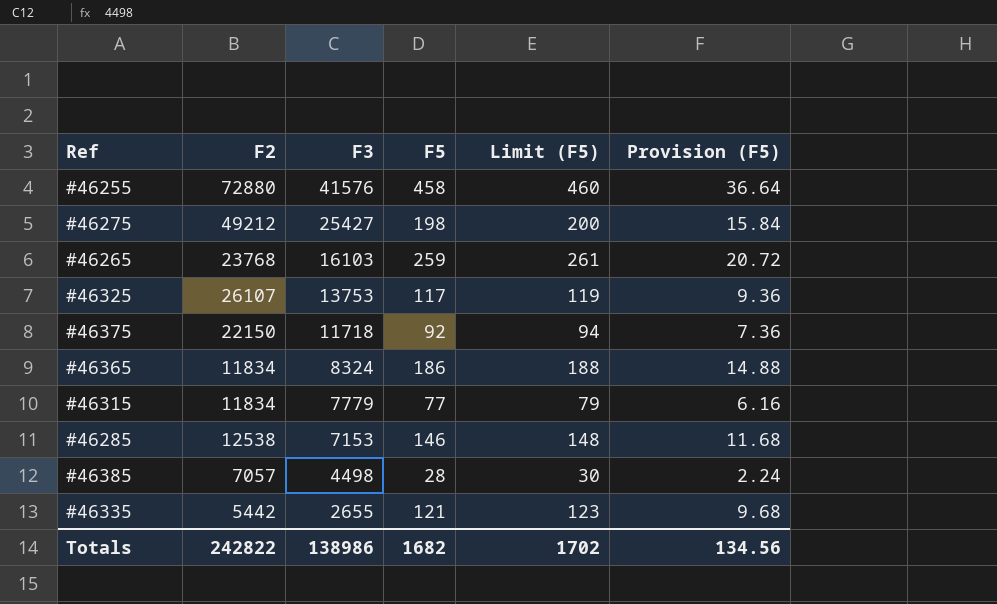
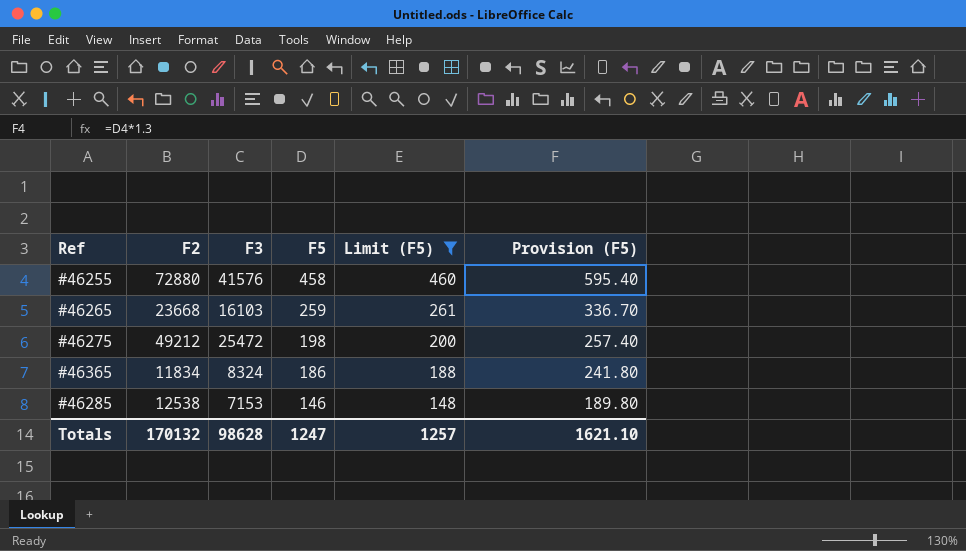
filter: none -> Limit (F5) >= 148
row order: F3 descending -> F5 descending
column Provision (F5) | formula: [F5] * 0.08 -> [F5] * 1.3
#46265 | F2: 23768 -> 23668
#46275 | F3: 25427 -> 25472
Totals | F2: 242822 -> 170132
Totals | F3: 138986 -> 98628
Totals | F5: 1682 -> 1247
Totals | Limit (F5): 1702 -> 1257
Totals | Provision (F5): 134.56 -> 1621.10

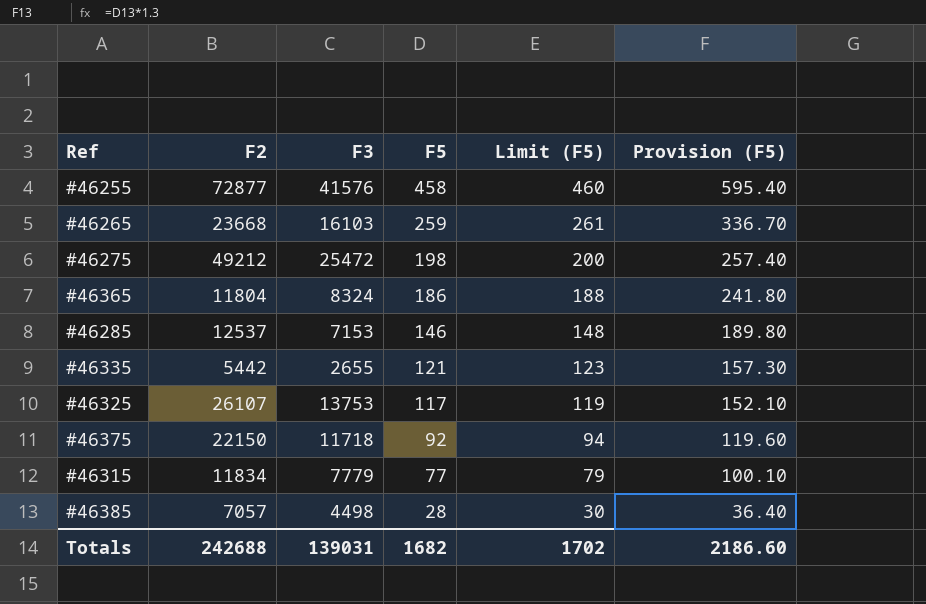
filter: Limit (F5) >= 148 -> none
#46255 | F2: 72880 -> 72877
#46365 | F2: 11834 -> 11804
#46285 | F2: 12538 -> 12537
Totals | F2: 170132 -> 242688
Totals | F3: 98628 -> 139031
Totals | F5: 1247 -> 1682
Totals | Limit (F5): 1257 -> 1702
Totals | Provision (F5): 1621.10 -> 2186.60

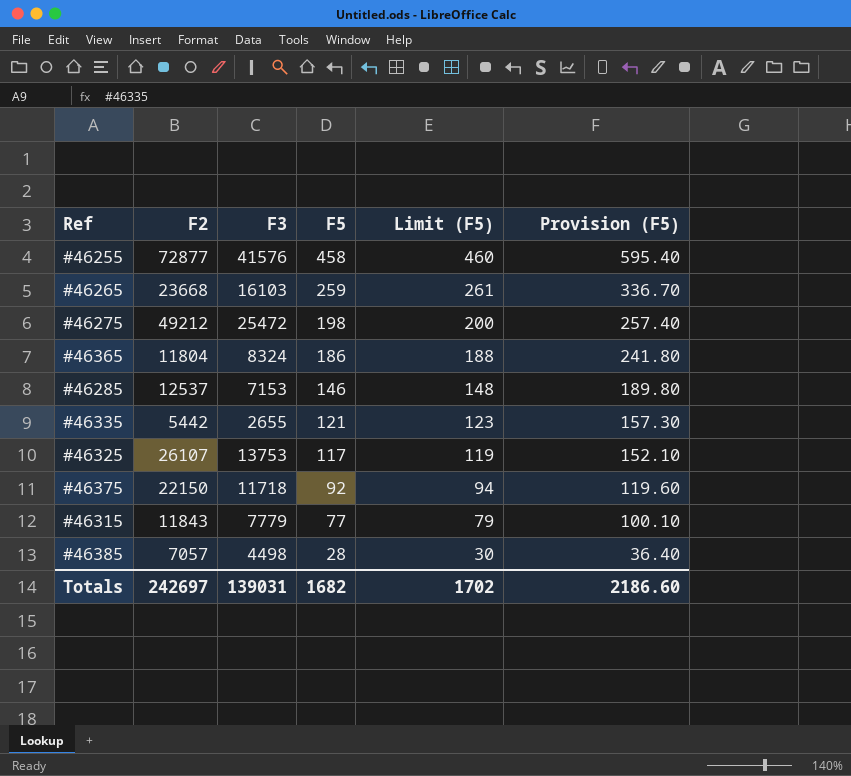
#46315 | F2: 11834 -> 11843
Totals | F2: 242688 -> 242697

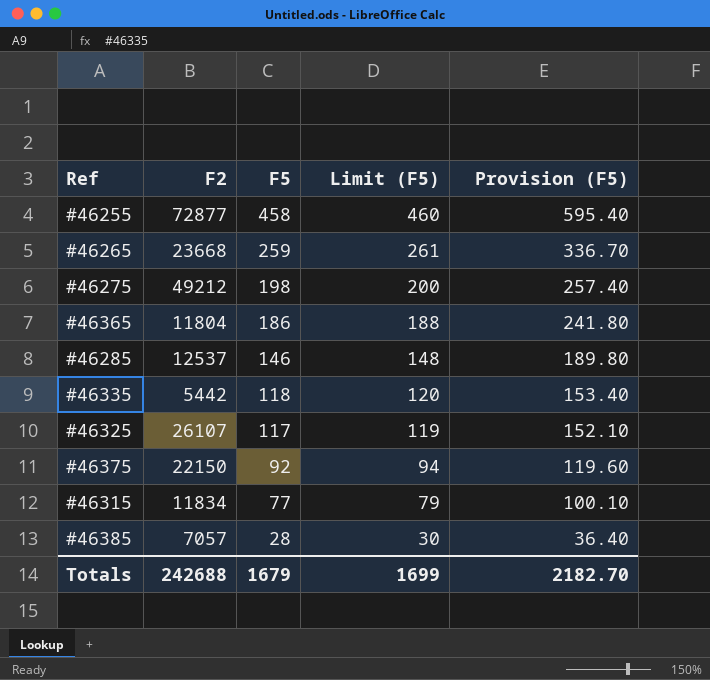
column F3 | position: 3 -> none
#46335 | F5: 121 -> 118
#46335 | Limit (F5): 123 -> 120
#46335 | Provision (F5): 157.30 -> 153.40
#46315 | F2: 11843 -> 11834
Totals | F2: 242697 -> 242688
Totals | F5: 1682 -> 1679
Totals | Limit (F5): 1702 -> 1699
Totals | Provision (F5): 2186.60 -> 2182.70

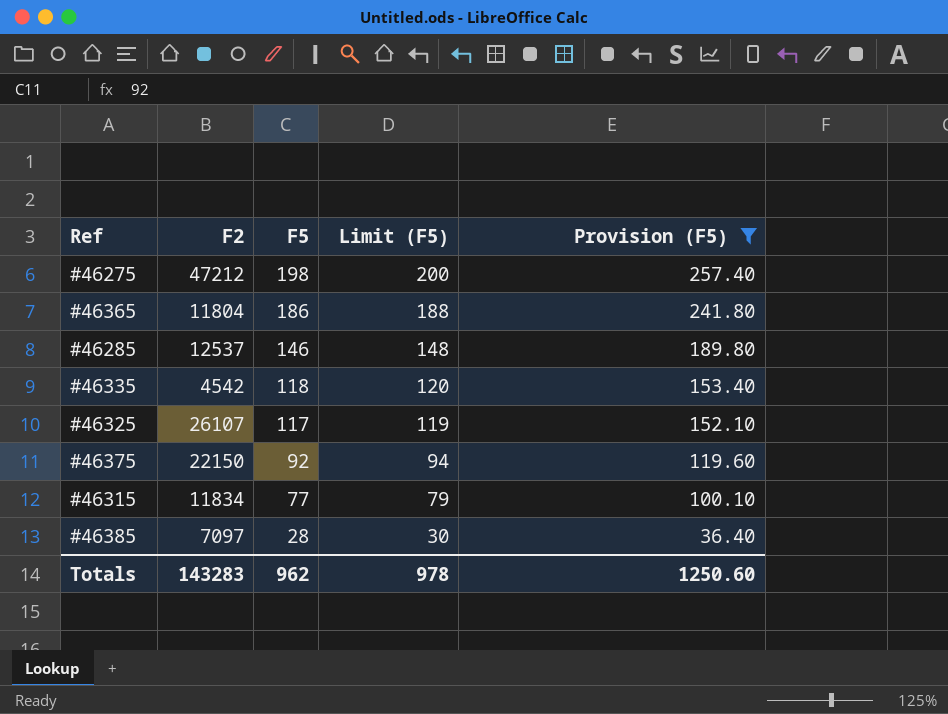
filter: none -> Provision (F5) <= 257.40
#46275 | F2: 49212 -> 47212
#46335 | F2: 5442 -> 4542
#46385 | F2: 7057 -> 7097
Totals | F2: 242688 -> 143283
Totals | F5: 1679 -> 962
Totals | Limit (F5): 1699 -> 978
Totals | Provision (F5): 2182.70 -> 1250.60

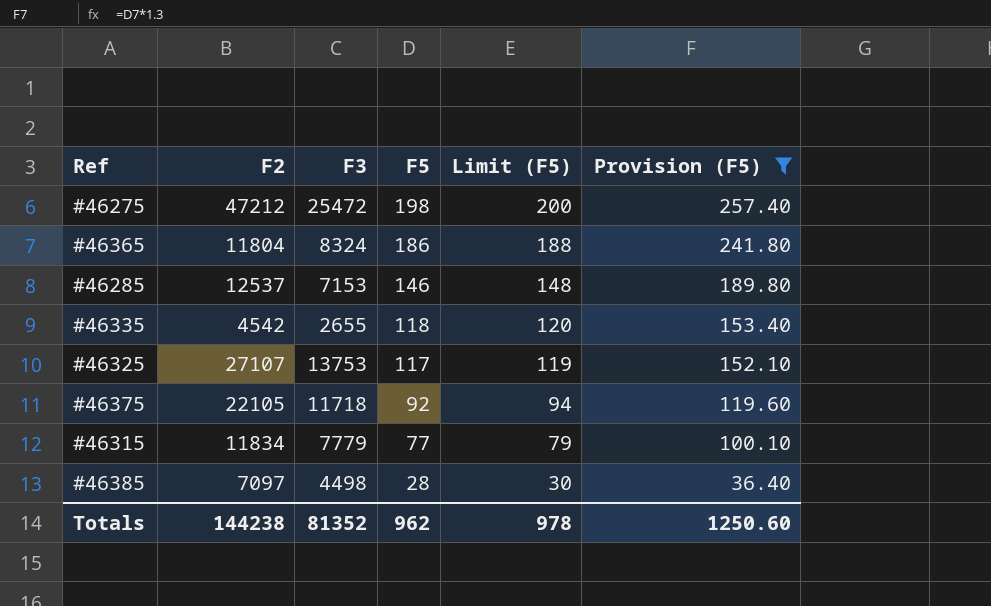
column F3 | position: none -> 3
#46325 | F2: 26107 -> 27107
#46375 | F2: 22150 -> 22105
Totals | F2: 143283 -> 144238

